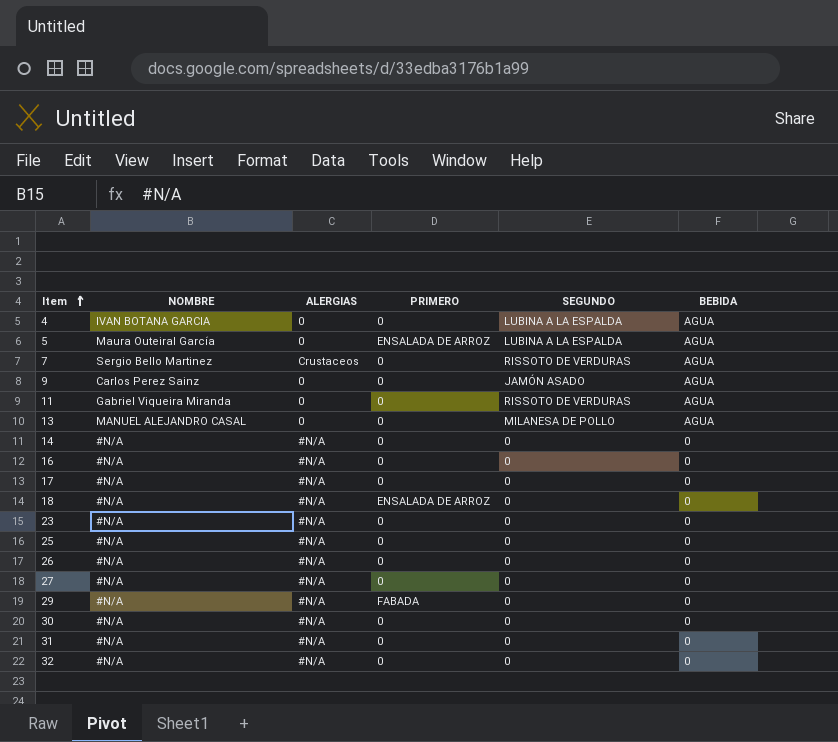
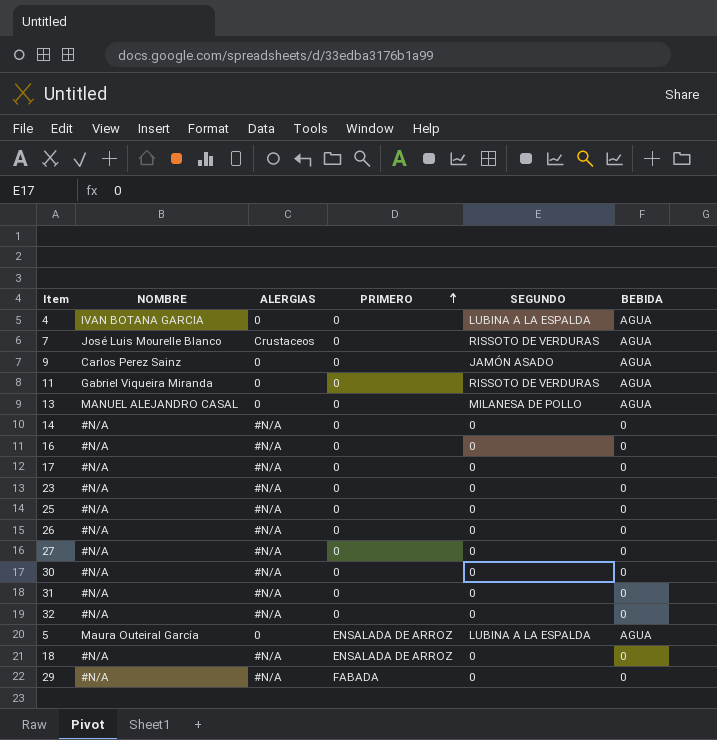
row order: Item ascending -> PRIMERO ascending
7 | NOMBRE: Sergio Bello Martinez -> José Luis Mourelle Blanco

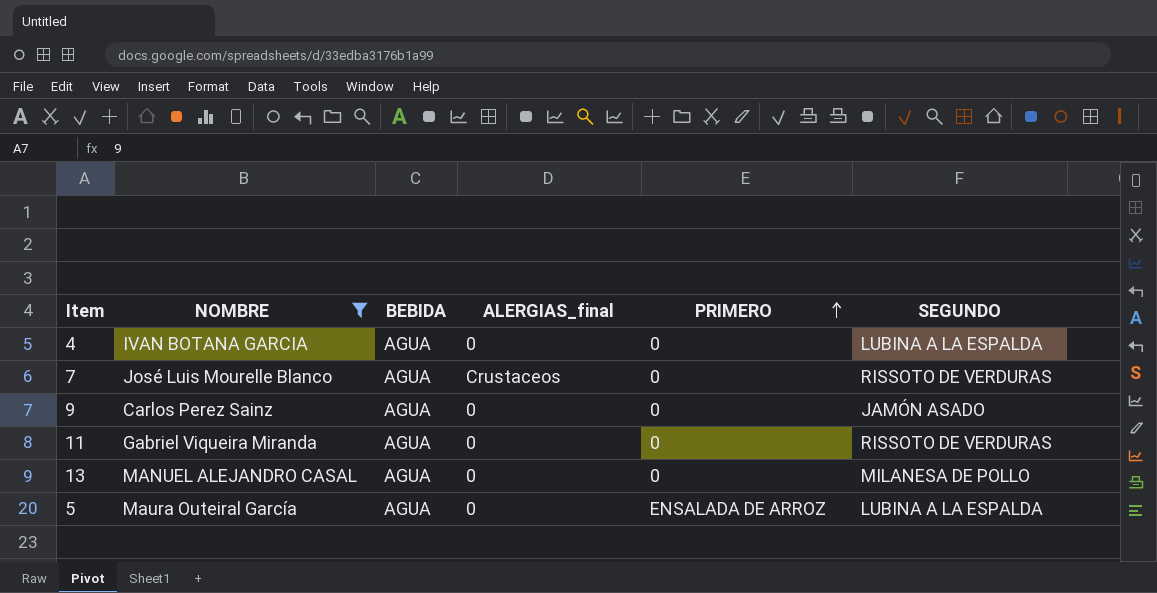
filter: none -> NOMBRE != #N/A
column BEBIDA | position: 6 -> 3
column name: ALERGIAS -> ALERGIAS_final

